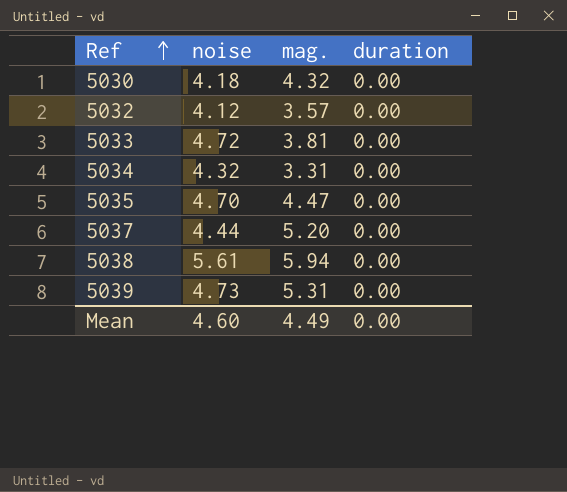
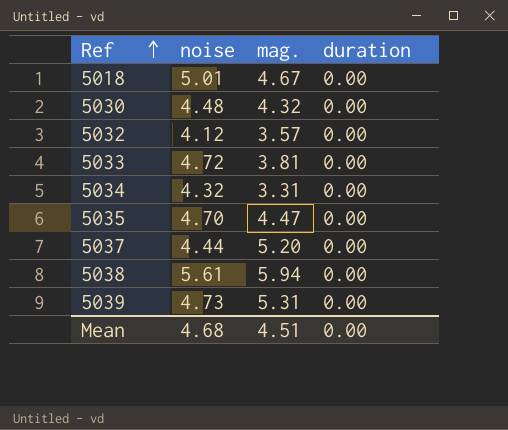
row 5018: none -> 5.01 | 4.67 | 0.00
5030 | noise: 4.18 -> 4.48
Mean | noise: 4.60 -> 4.68
Mean | mag.: 4.49 -> 4.51

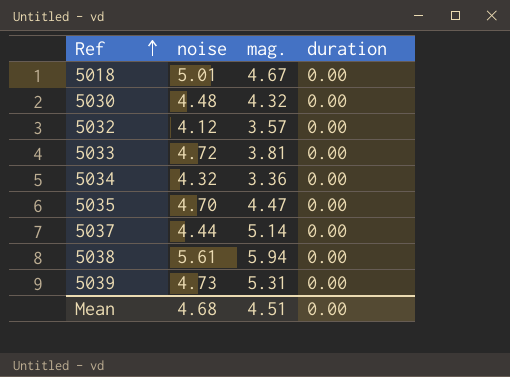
5034 | mag.: 3.31 -> 3.36
5037 | mag.: 5.20 -> 5.14

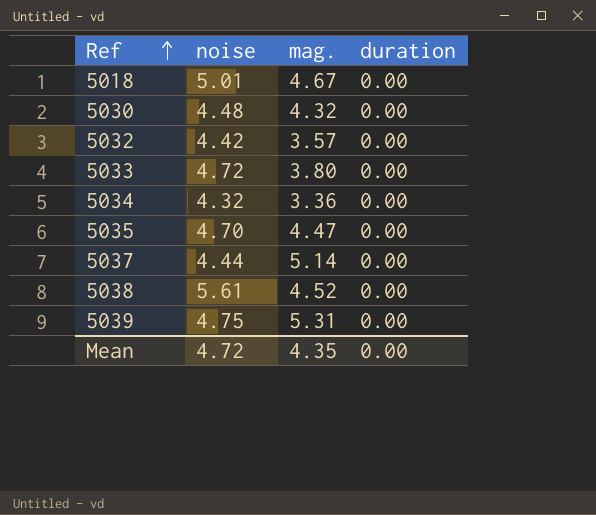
5032 | noise: 4.12 -> 4.42
5033 | mag.: 3.81 -> 3.80
5038 | mag.: 5.94 -> 4.52
5039 | noise: 4.73 -> 4.75
Mean | noise: 4.68 -> 4.72
Mean | mag.: 4.51 -> 4.35

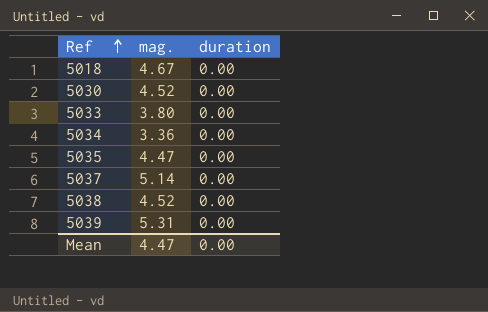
column noise | position: 2 -> none
row 5032: 4.42 | 3.57 | 0.00 -> none
5030 | mag.: 4.32 -> 4.52
Mean | mag.: 4.35 -> 4.47

